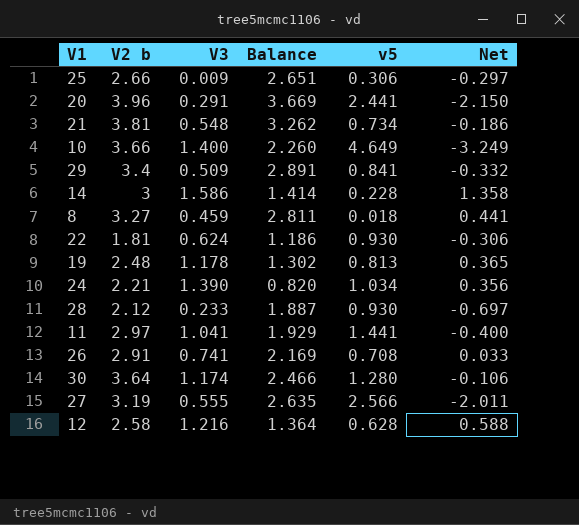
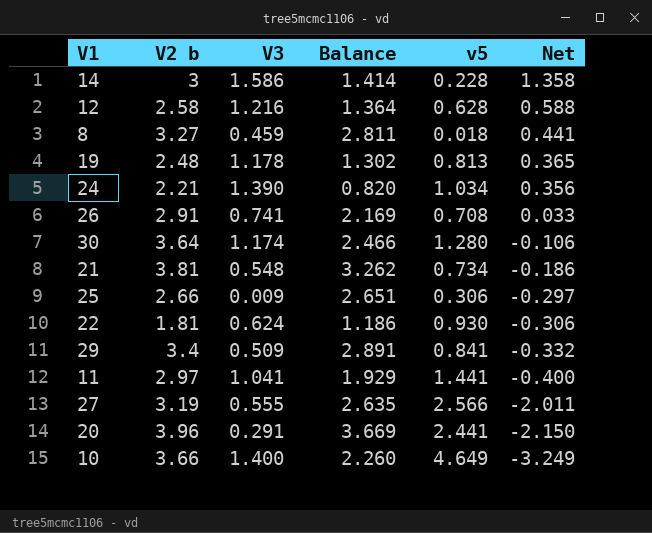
row order: none -> Net descending
row 28: 2.12 | 0.233 | 1.887 | 0.930 | -0.697 -> none

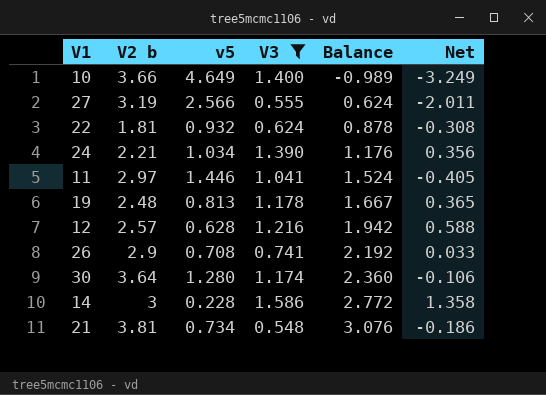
filter: none -> V3 >= 0.548
row order: Net descending -> Balance ascending
column v5 | position: 5 -> 3
column Balance | formula: [V2 b] - [V3] -> [V2 b] - [v5]
22 | v5: 0.930 -> 0.932
22 | Net: -0.306 -> -0.308
11 | v5: 1.441 -> 1.446
11 | Net: -0.400 -> -0.405
12 | V2 b: 2.58 -> 2.57
26 | V2 b: 2.91 -> 2.9

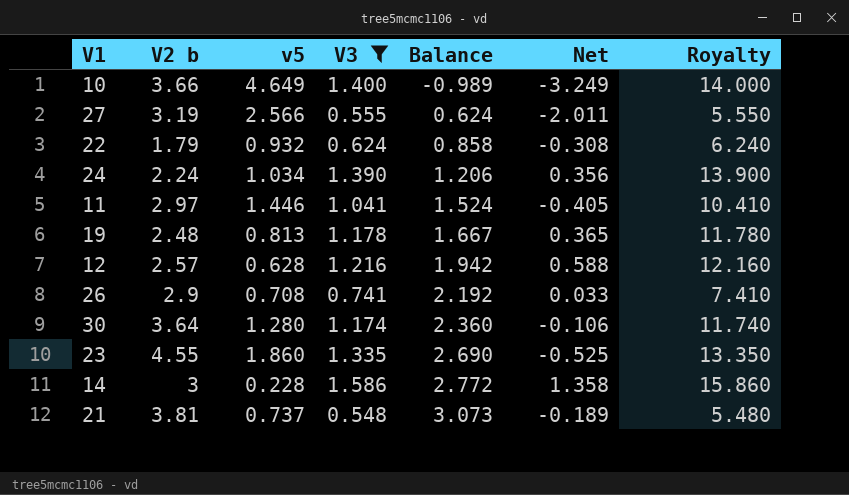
column Royalty | formula: none -> [V3] * 10
22 | V2 b: 1.81 -> 1.79
22 | Balance: 0.878 -> 0.858
24 | V2 b: 2.21 -> 2.24
24 | Balance: 1.176 -> 1.206
row 23: none -> 4.55 | 1.860 | 1.335 | 2.690 | -0.525 | 13.350
21 | v5: 0.734 -> 0.737
21 | Balance: 3.076 -> 3.073
21 | Net: -0.186 -> -0.189

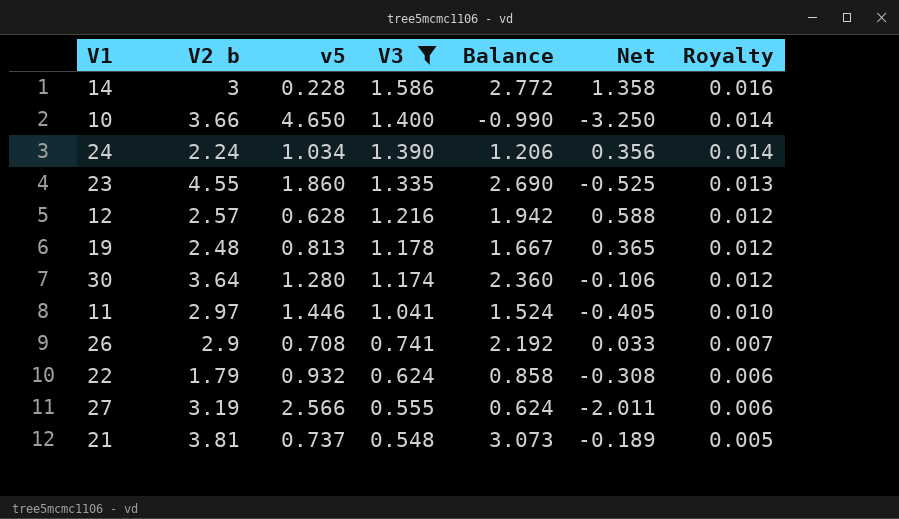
row order: Balance ascending -> V3 descending
column Royalty | formula: [V3] * 10 -> [V3] * 0.01
10 | v5: 4.649 -> 4.650
10 | Balance: -0.989 -> -0.990
10 | Net: -3.249 -> -3.250

